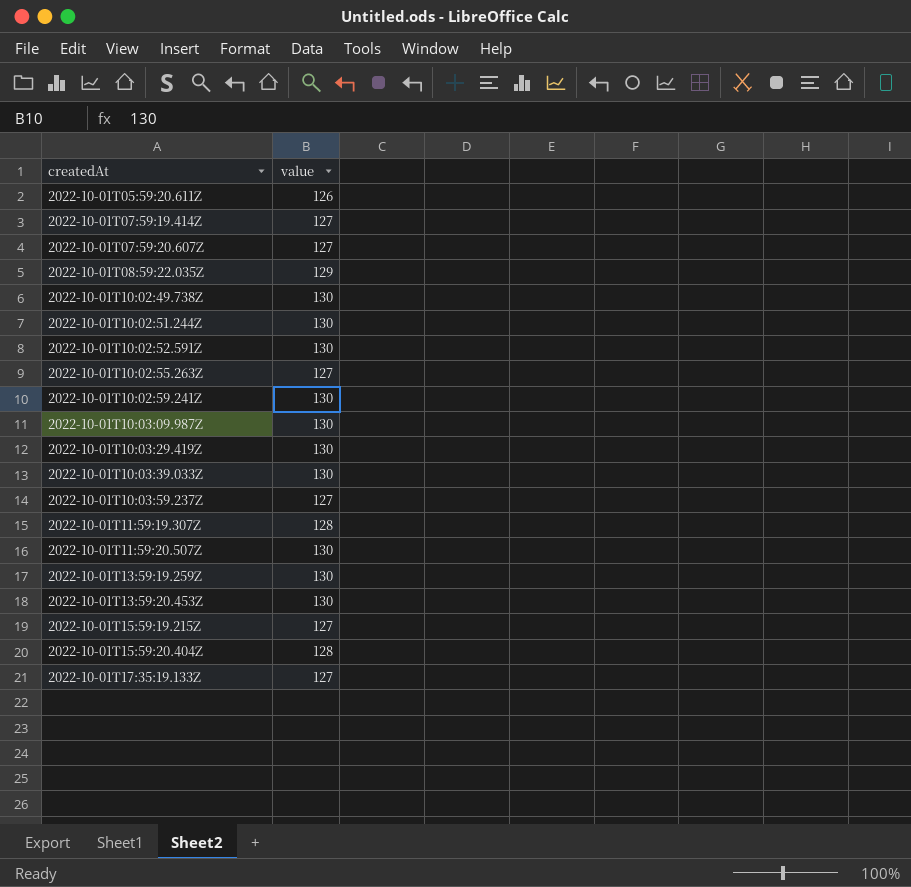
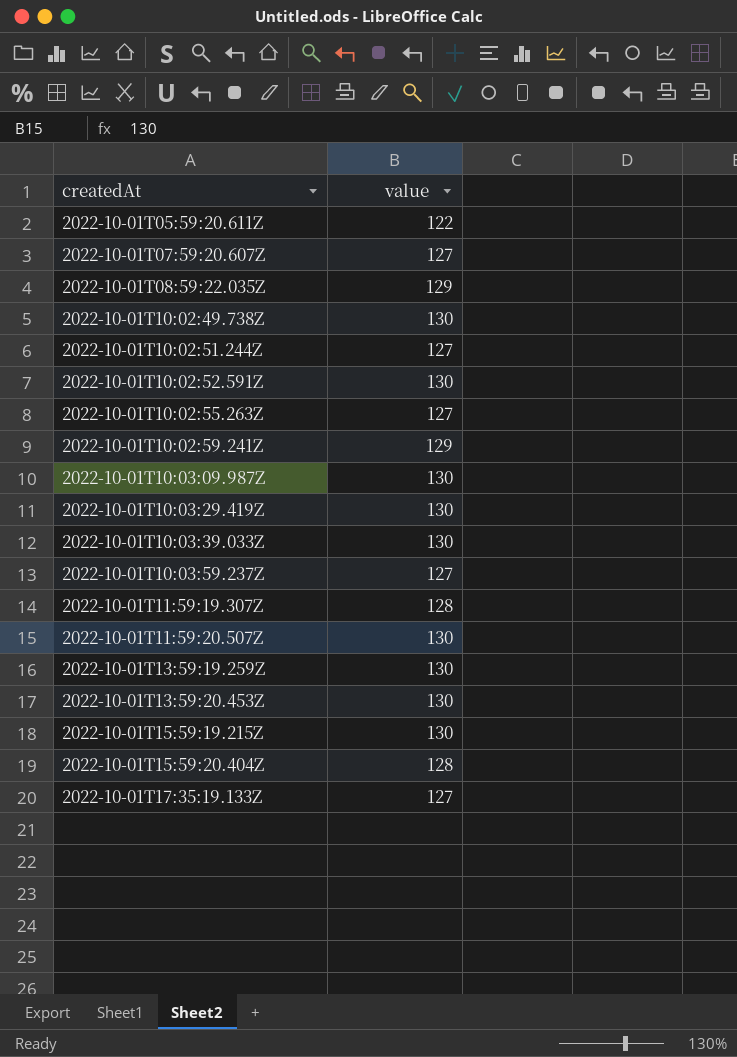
row 2022-10-01T07:59:19.414Z: 127 -> none
2022-10-01T05:59:20.611Z | value: 126 -> 122
2022-10-01T10:02:51.244Z | value: 130 -> 127
2022-10-01T10:02:59.241Z | value: 130 -> 129
2022-10-01T15:59:19.215Z | value: 127 -> 130

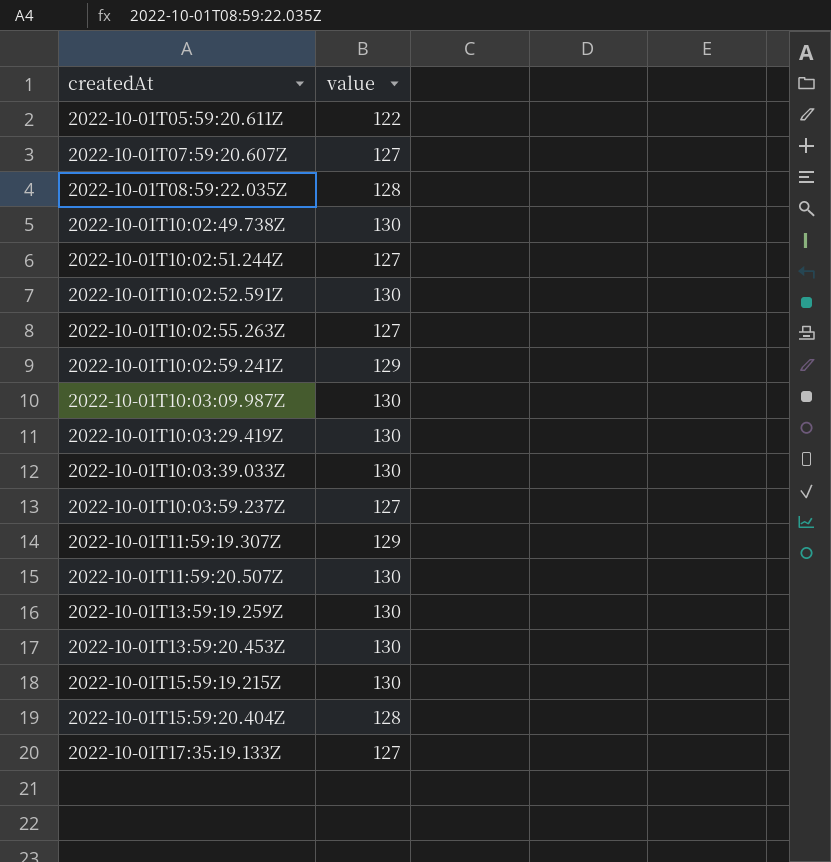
2022-10-01T08:59:22.035Z | value: 129 -> 128
2022-10-01T11:59:19.307Z | value: 128 -> 129

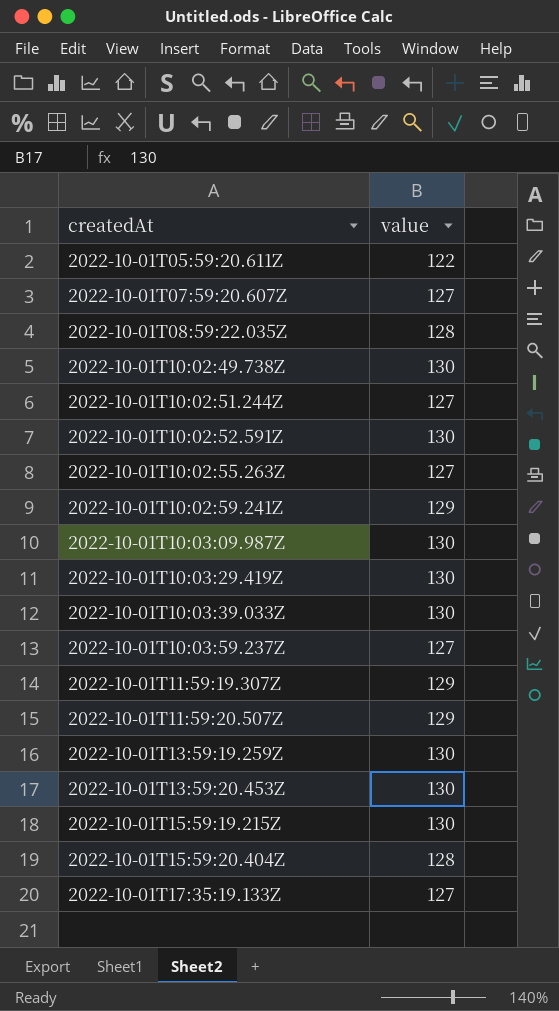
2022-10-01T11:59:20.507Z | value: 130 -> 129

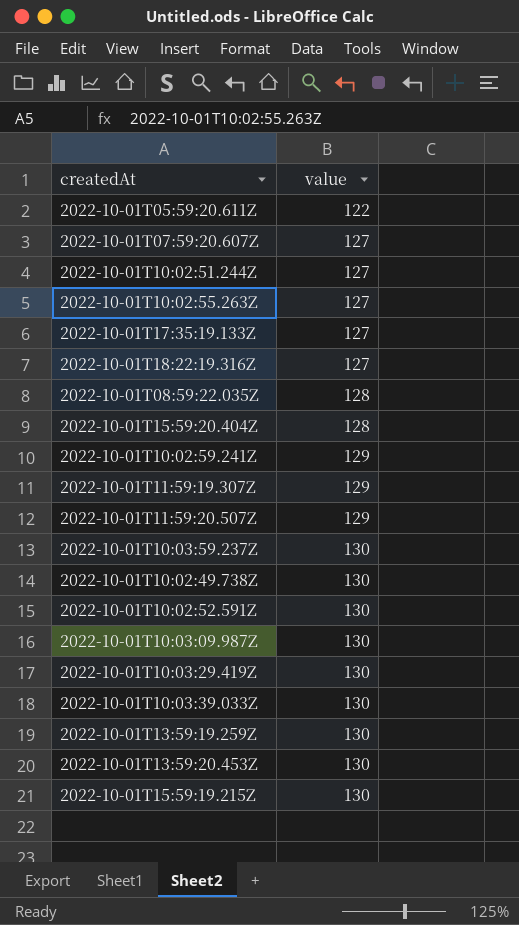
row order: createdAt ascending -> value ascending
row 2022-10-01T18:22:19.316Z: none -> 127
2022-10-01T10:03:59.237Z | value: 127 -> 130

